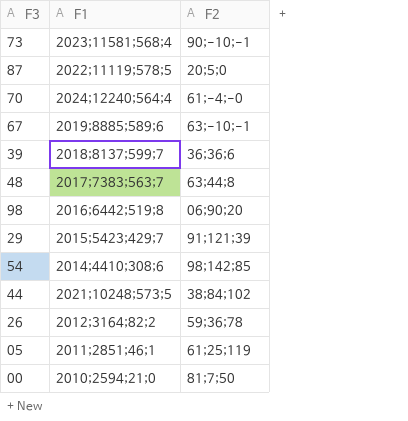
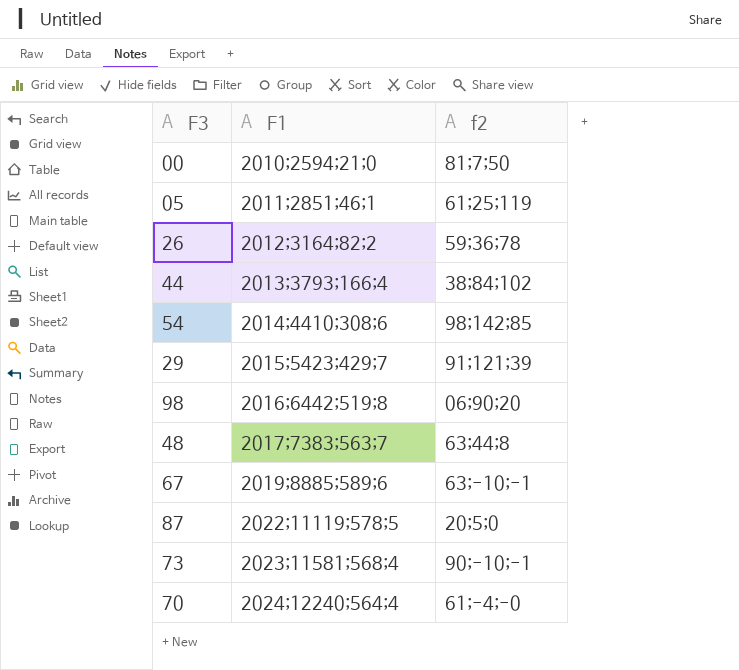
row order: none -> F1 ascending
column name: F2 -> f2
row 39: 2018;8137;599;7 | 36;36;6 -> none
44 | F1: 2021;10248;573;5 -> 2013;3793;166;4

